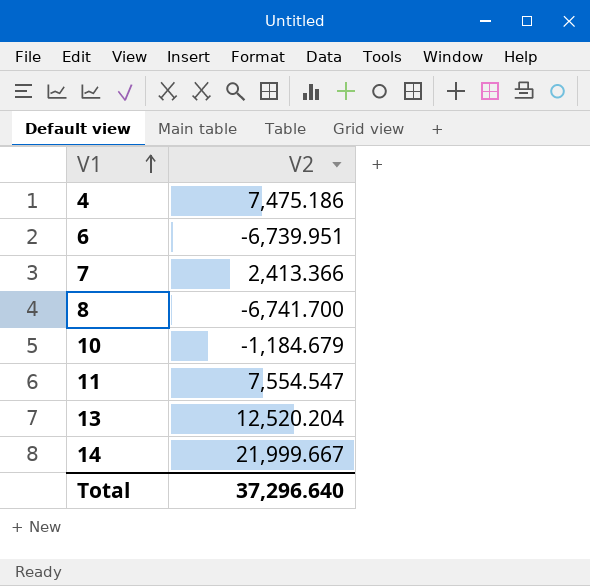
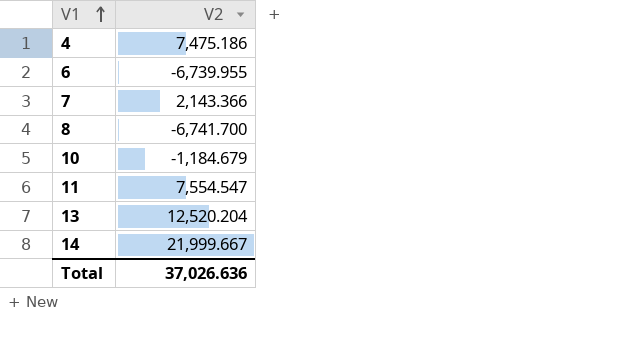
6 | V2: -6,739.951 -> -6,739.955
7 | V2: 2,413.366 -> 2,143.366
Total | V2: 37,296.640 -> 37,026.636

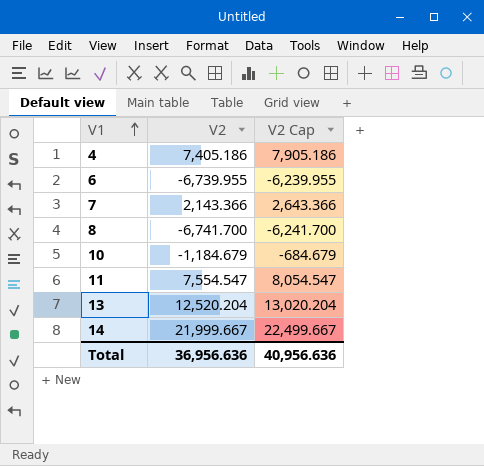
column V2 Cap | formula: none -> [V2] + 500
4 | V2: 7,475.186 -> 7,405.186
Total | V2: 37,026.636 -> 36,956.636

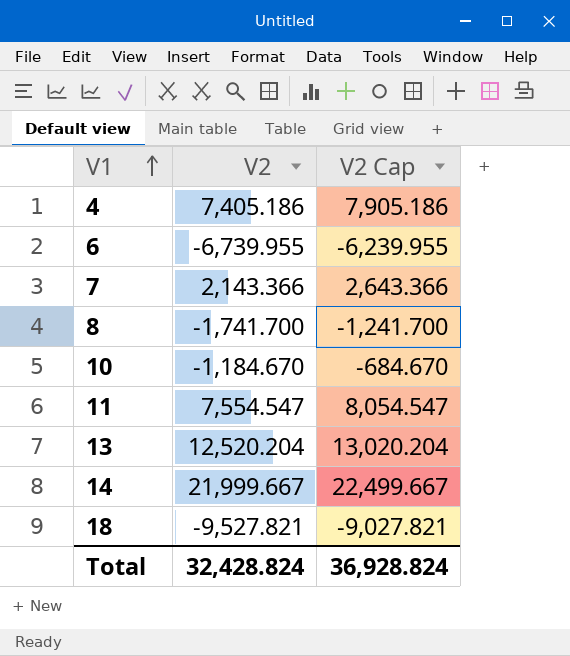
8 | V2: -6,741.700 -> -1,741.700
8 | V2 Cap: -6,241.700 -> -1,241.700
10 | V2: -1,184.679 -> -1,184.670
10 | V2 Cap: -684.679 -> -684.670
row 18: none -> -9,527.821 | -9,027.821
Total | V2: 36,956.636 -> 32,428.824
Total | V2 Cap: 40,956.636 -> 36,928.824

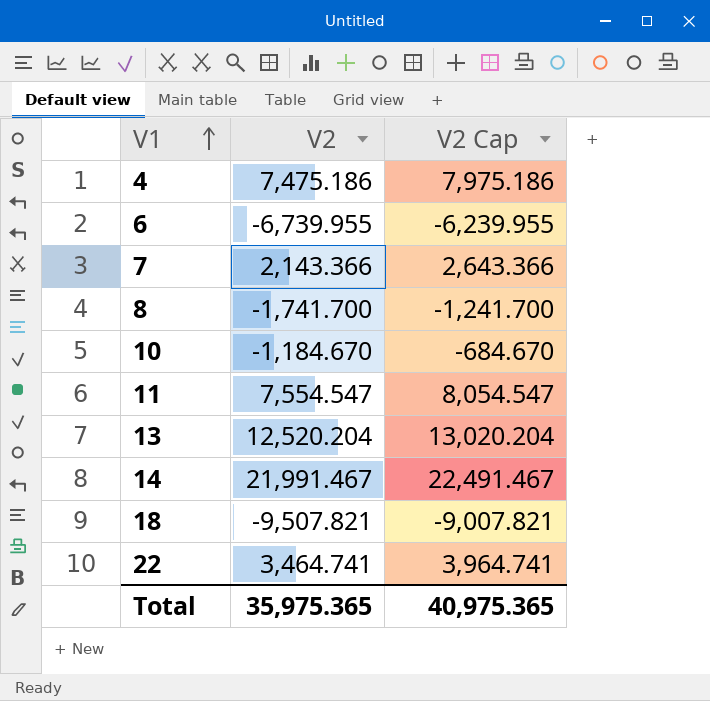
4 | V2: 7,405.186 -> 7,475.186
4 | V2 Cap: 7,905.186 -> 7,975.186
14 | V2: 21,999.667 -> 21,991.467
14 | V2 Cap: 22,499.667 -> 22,491.467
18 | V2: -9,527.821 -> -9,507.821
18 | V2 Cap: -9,027.821 -> -9,007.821
row 22: none -> 3,464.741 | 3,964.741
Total | V2: 32,428.824 -> 35,975.365
Total | V2 Cap: 36,928.824 -> 40,975.365

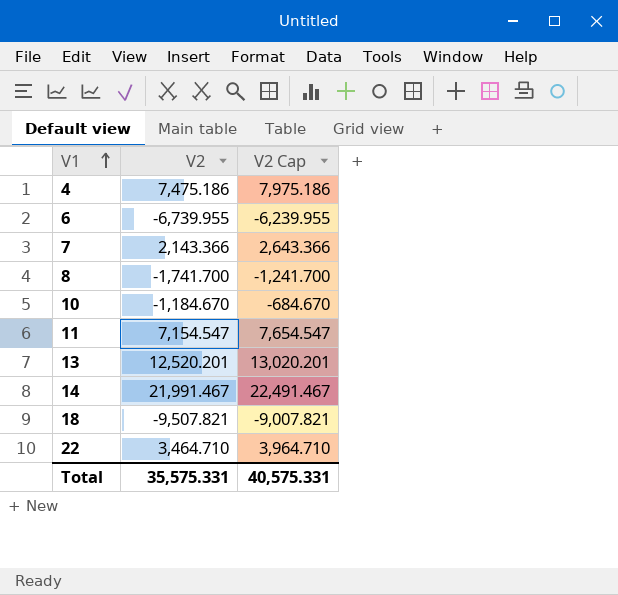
11 | V2: 7,554.547 -> 7,154.547
11 | V2 Cap: 8,054.547 -> 7,654.547
13 | V2: 12,520.204 -> 12,520.201
13 | V2 Cap: 13,020.204 -> 13,020.201
22 | V2: 3,464.741 -> 3,464.710
22 | V2 Cap: 3,964.741 -> 3,964.710
Total | V2: 35,975.365 -> 35,575.331
Total | V2 Cap: 40,975.365 -> 40,575.331

